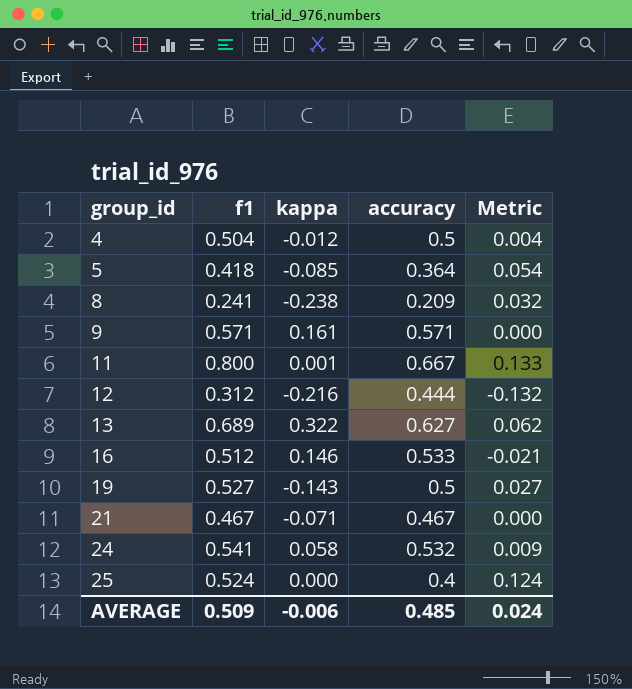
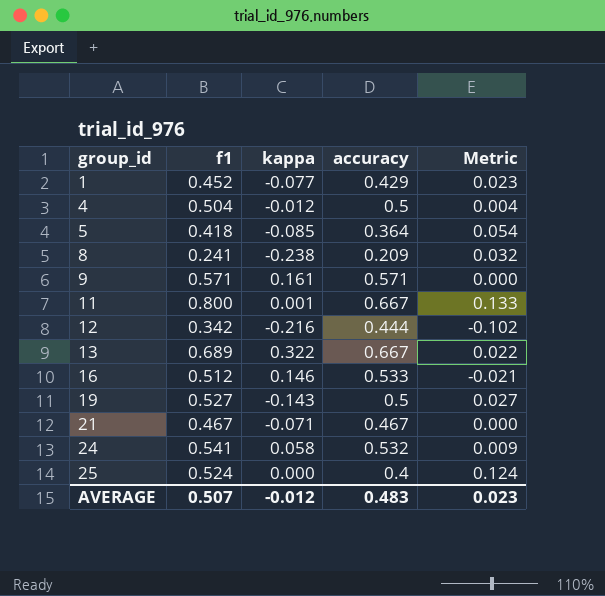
row 1: none -> 0.452 | -0.077 | 0.429 | 0.023
12 | f1: 0.312 -> 0.342
12 | Metric: -0.132 -> -0.102
13 | accuracy: 0.627 -> 0.667
13 | Metric: 0.062 -> 0.022
AVERAGE | f1: 0.509 -> 0.507
AVERAGE | kappa: -0.006 -> -0.012
AVERAGE | accuracy: 0.485 -> 0.483
AVERAGE | Metric: 0.024 -> 0.023

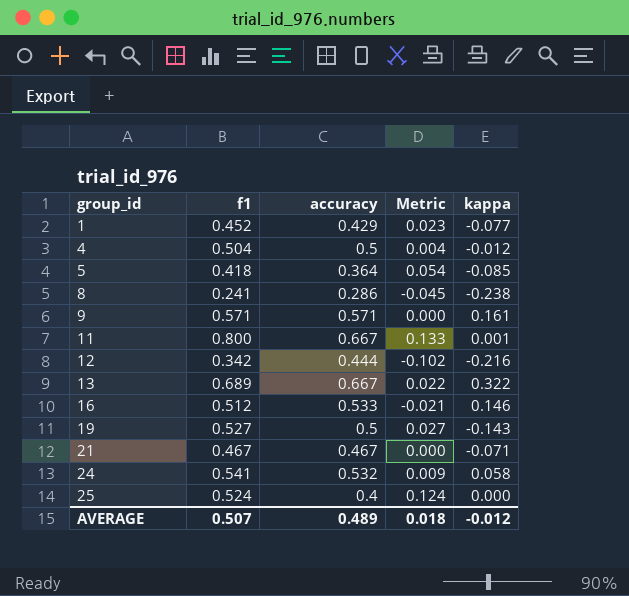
column kappa | position: 3 -> 5
8 | accuracy: 0.209 -> 0.286
8 | Metric: 0.032 -> -0.045
AVERAGE | accuracy: 0.483 -> 0.489
AVERAGE | Metric: 0.023 -> 0.018

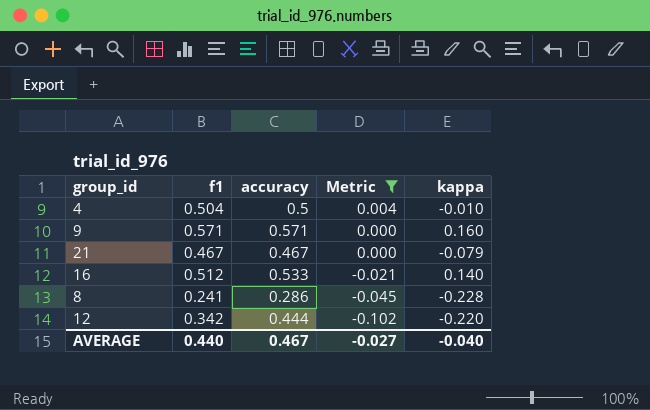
filter: none -> Metric <= 0.004
row order: group_id ascending -> Metric descending
4 | kappa: -0.012 -> -0.010
9 | kappa: 0.161 -> 0.160
21 | kappa: -0.071 -> -0.079
16 | kappa: 0.146 -> 0.140
8 | kappa: -0.238 -> -0.228
12 | kappa: -0.216 -> -0.220
AVERAGE | f1: 0.507 -> 0.440
AVERAGE | accuracy: 0.489 -> 0.467
AVERAGE | Metric: 0.018 -> -0.027
AVERAGE | kappa: -0.012 -> -0.040

